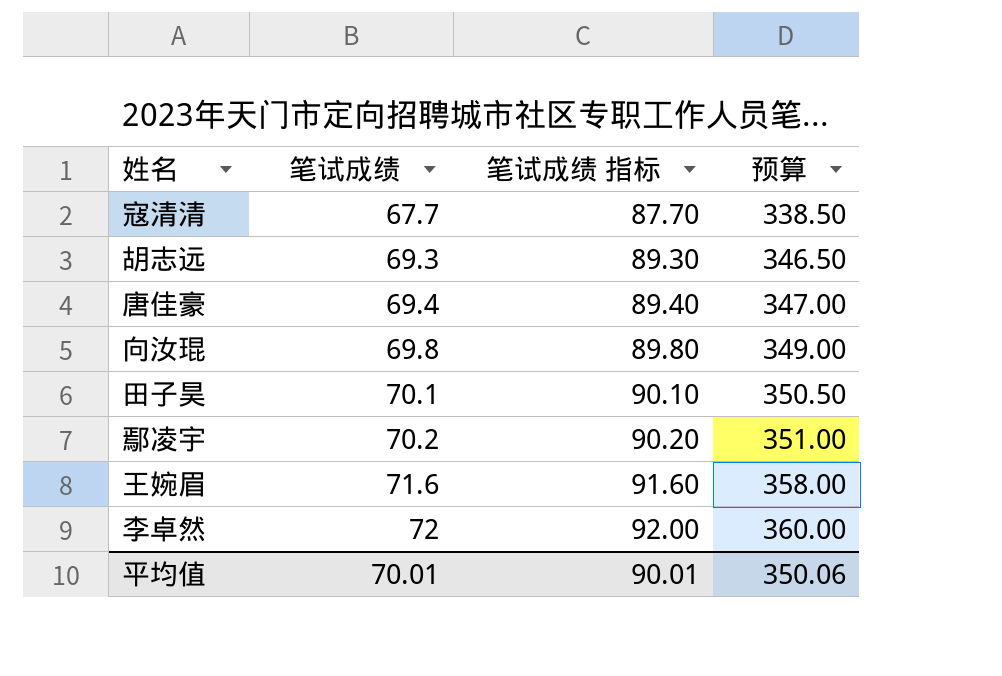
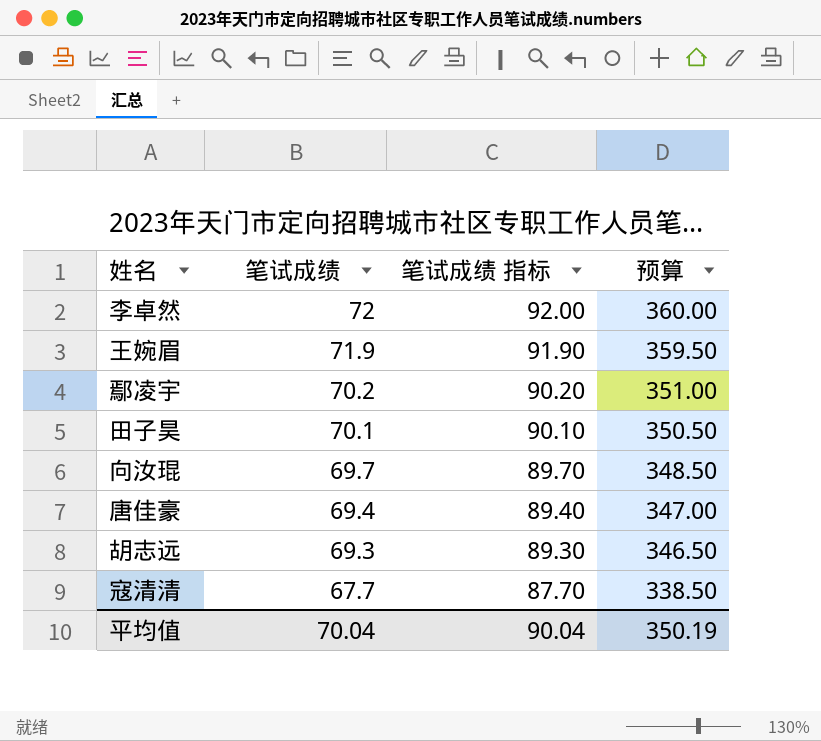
row order: 笔试成绩 ascending -> 笔试成绩 descending
王婉眉 | 笔试成绩: 71.6 -> 71.9
王婉眉 | 笔试成绩 指标: 91.60 -> 91.90
王婉眉 | 预算: 358.00 -> 359.50
向汝琨 | 笔试成绩: 69.8 -> 69.7
向汝琨 | 笔试成绩 指标: 89.80 -> 89.70
向汝琨 | 预算: 349.00 -> 348.50
平均值 | 笔试成绩: 70.01 -> 70.04
平均值 | 笔试成绩 指标: 90.01 -> 90.04
平均值 | 预算: 350.06 -> 350.19

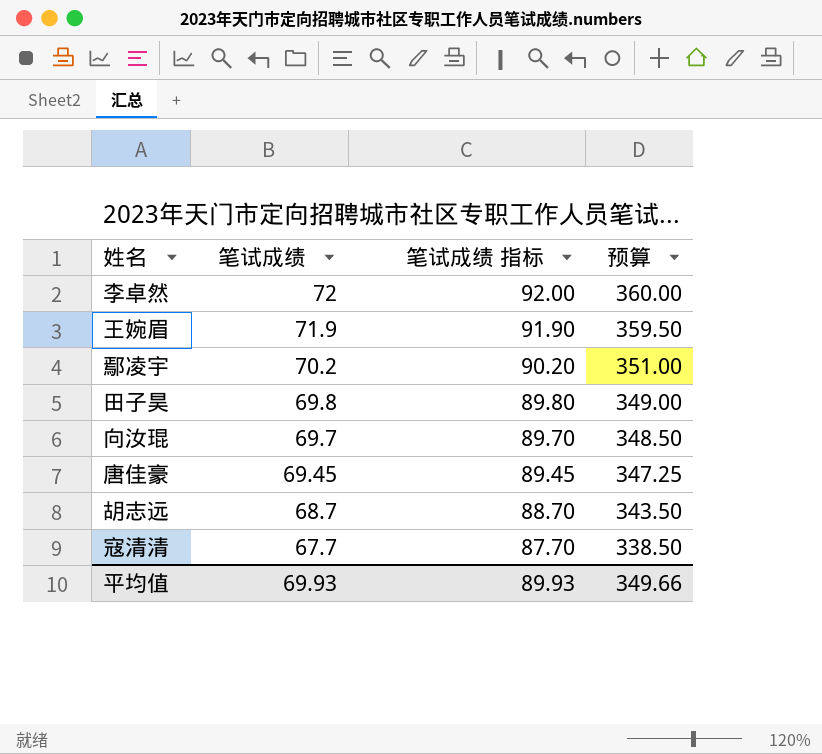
田子昊 | 笔试成绩: 70.1 -> 69.8
田子昊 | 笔试成绩 指标: 90.10 -> 89.80
田子昊 | 预算: 350.50 -> 349.00
唐佳豪 | 笔试成绩: 69.4 -> 69.45
唐佳豪 | 笔试成绩 指标: 89.40 -> 89.45
唐佳豪 | 预算: 347.00 -> 347.25
胡志远 | 笔试成绩: 69.3 -> 68.7
胡志远 | 笔试成绩 指标: 89.30 -> 88.70
胡志远 | 预算: 346.50 -> 343.50
平均值 | 笔试成绩: 70.04 -> 69.93
平均值 | 笔试成绩 指标: 90.04 -> 89.93
平均值 | 预算: 350.19 -> 349.66

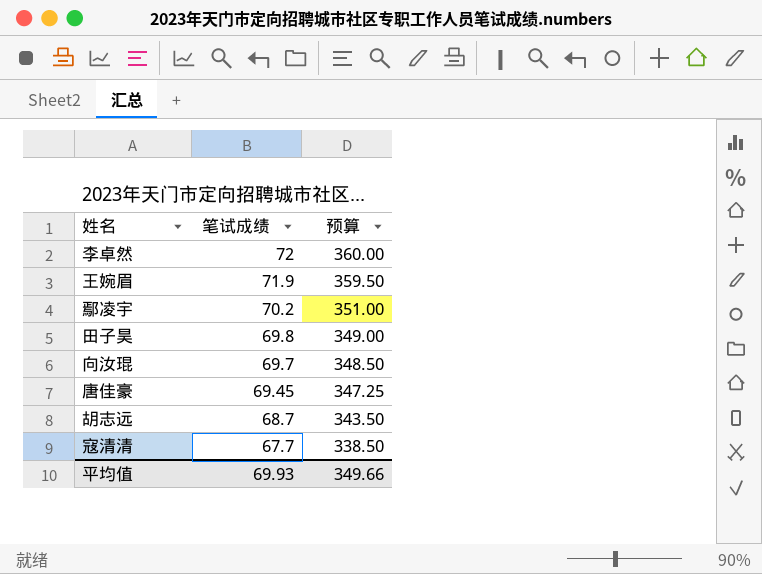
column 笔试成绩 指标 | formula: [笔试成绩] + 20 -> none

